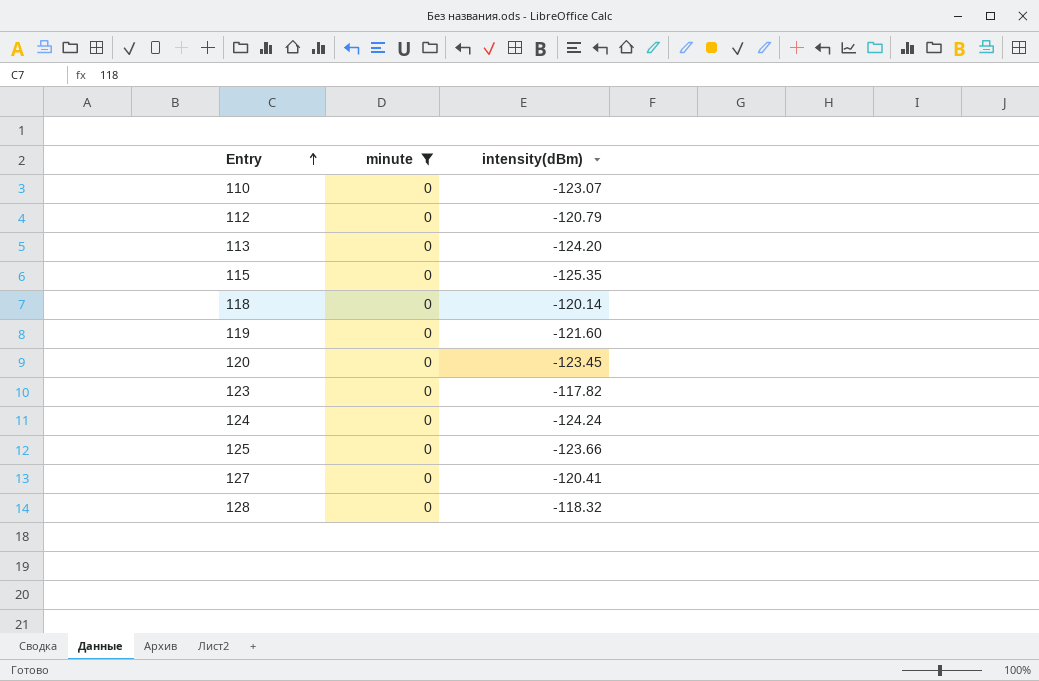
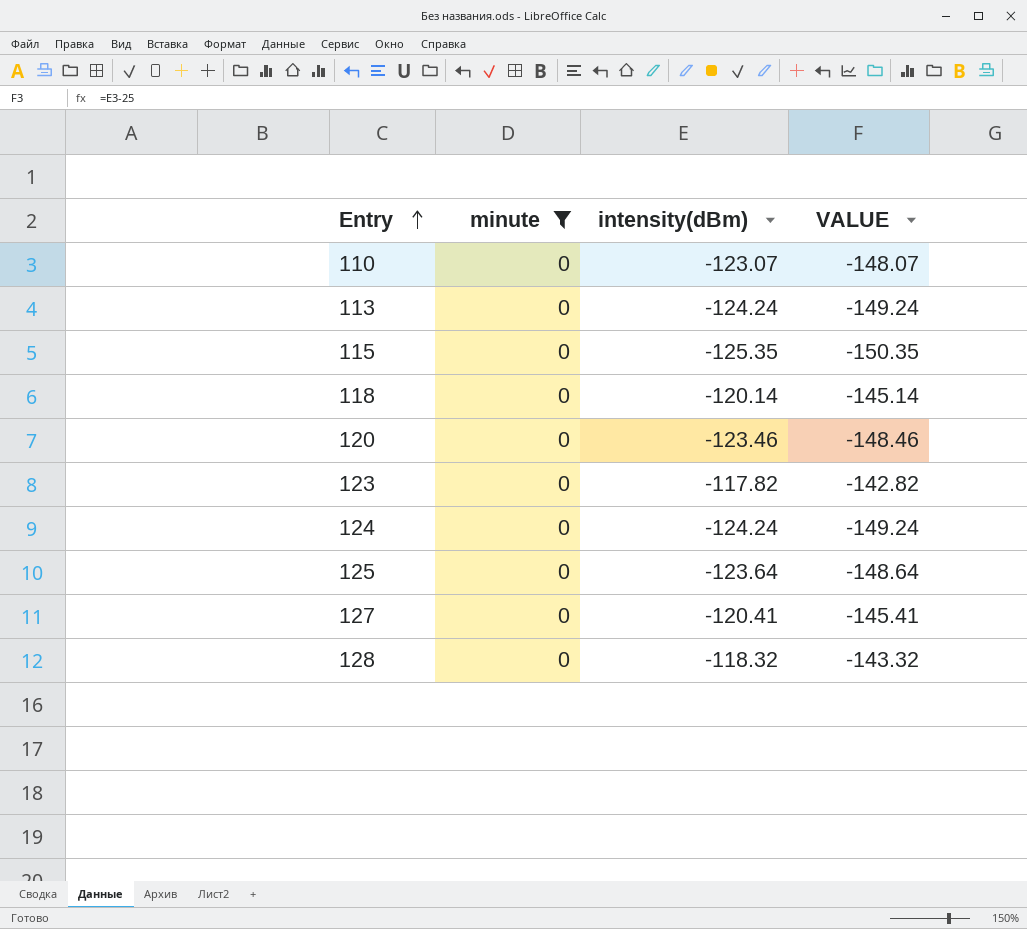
column VALUE | formula: none -> [intensity(dBm)] - 25
row 112: 0 | -120.79 -> none
row 119: 0 | -121.60 -> none
113 | intensity(dBm): -124.20 -> -124.24
120 | intensity(dBm): -123.45 -> -123.46
125 | intensity(dBm): -123.66 -> -123.64

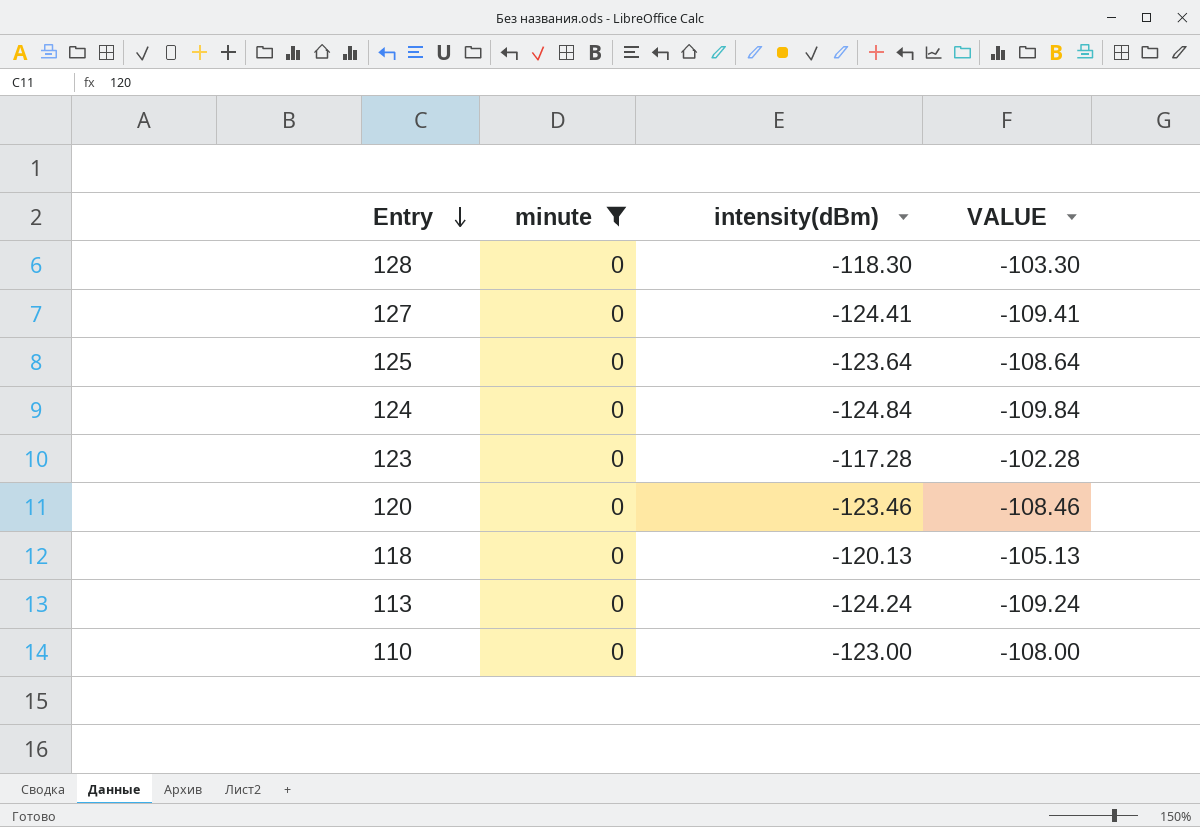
row order: Entry ascending -> Entry descending
column VALUE | formula: [intensity(dBm)] - 25 -> [intensity(dBm)] + 15
row 115: 0 | -125.35 | -150.35 -> none
128 | intensity(dBm): -118.32 -> -118.30
127 | intensity(dBm): -120.41 -> -124.41
124 | intensity(dBm): -124.24 -> -124.84
123 | intensity(dBm): -117.82 -> -117.28
118 | intensity(dBm): -120.14 -> -120.13
110 | intensity(dBm): -123.07 -> -123.00

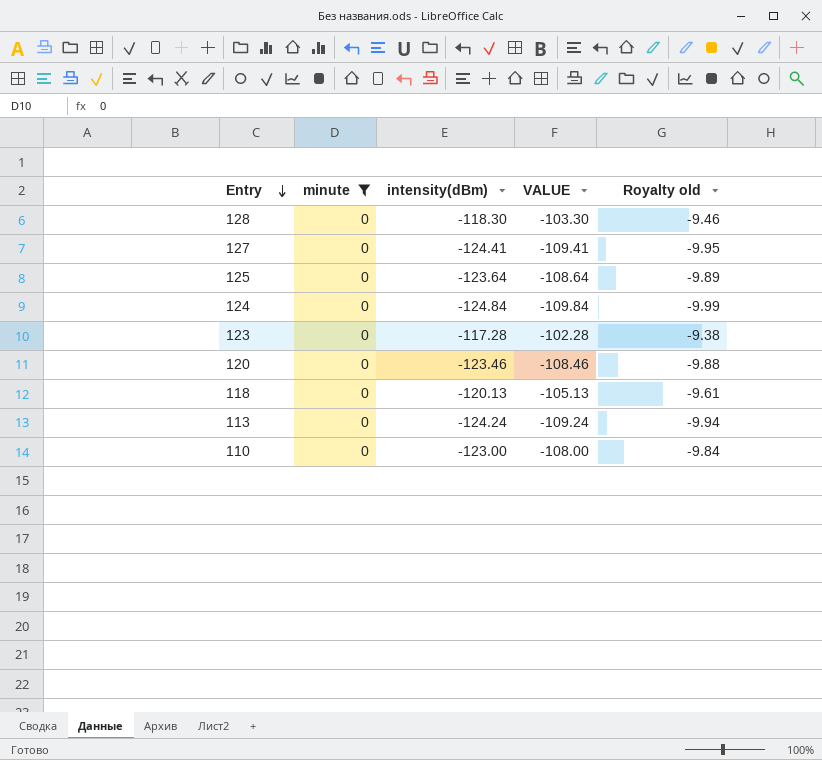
column Royalty old | formula: none -> [intensity(dBm)] * 0.08

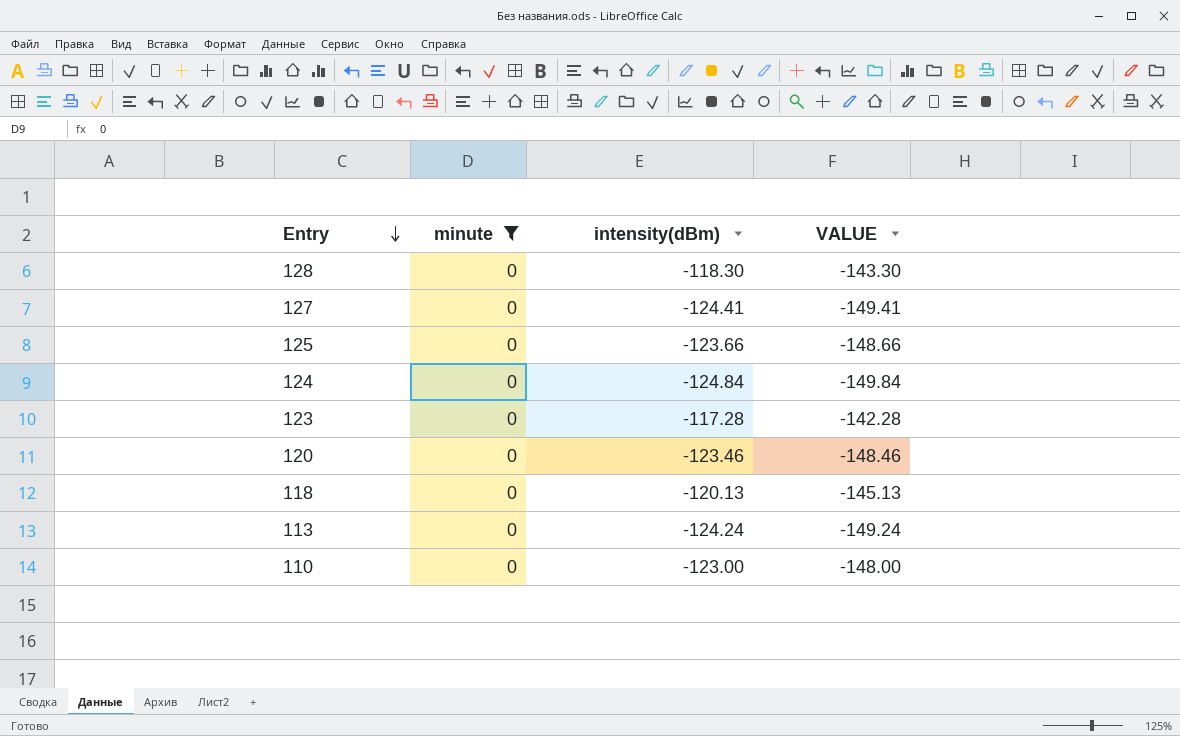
column Royalty old | formula: [intensity(dBm)] * 0.08 -> none
column VALUE | formula: [intensity(dBm)] + 15 -> [intensity(dBm)] - 25
125 | intensity(dBm): -123.64 -> -123.66

